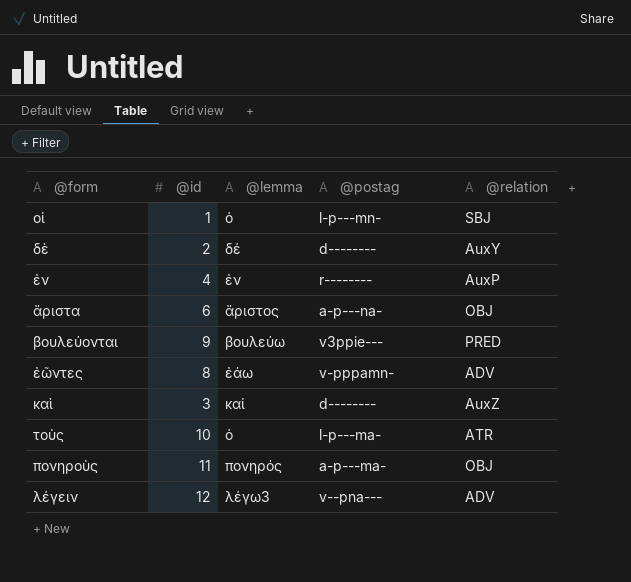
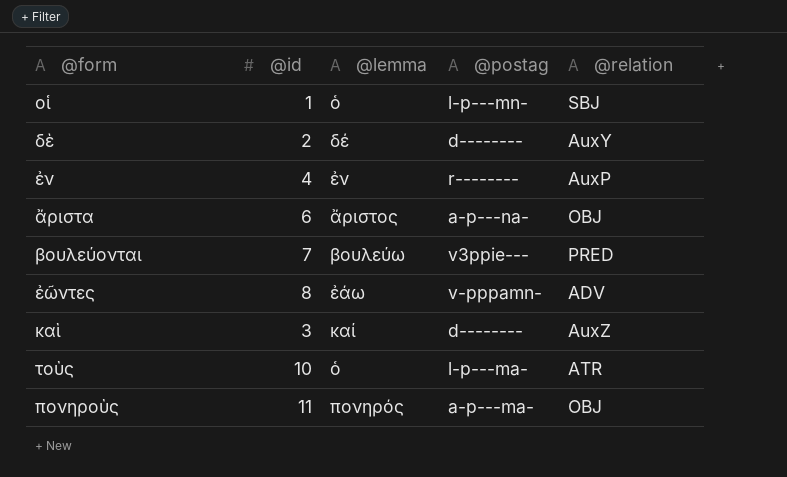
row λέγειν: 12 | λέγω3 | v--pna--- | ADV -> none
βουλεύονται | @id: 9 -> 7

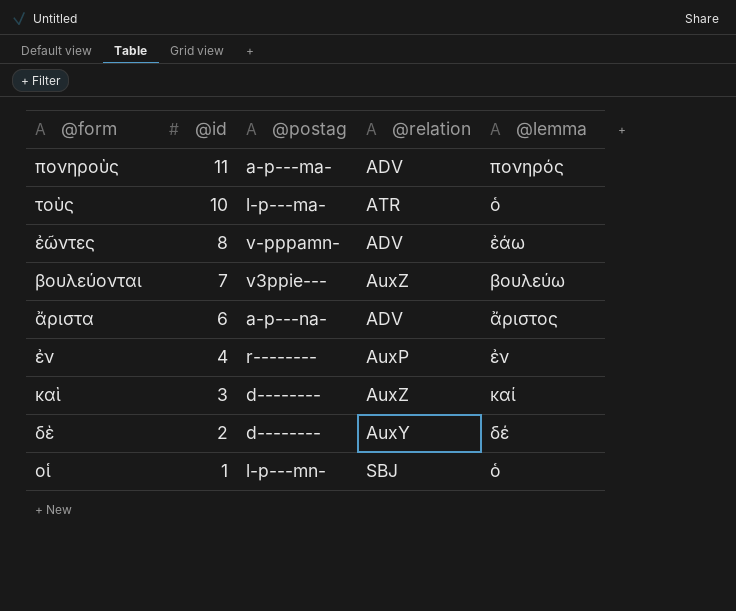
row order: none -> @id descending
column @lemma | position: 3 -> 5
πονηροὺς | @relation: OBJ -> ADV
βουλεύονται | @relation: PRED -> AuxZ
ἄριστα | @relation: OBJ -> ADV

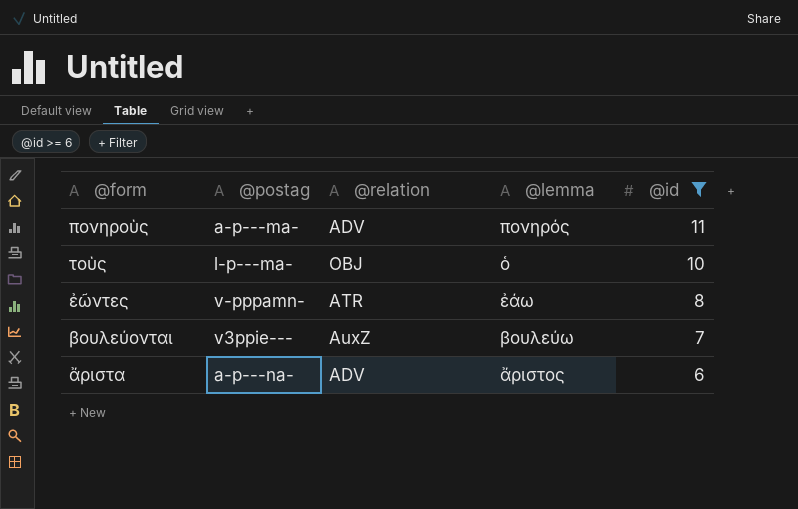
filter: none -> @id >= 6
column @id | position: 2 -> 5
τοὺς | @relation: ATR -> OBJ
ἐῶντες | @relation: ADV -> ATR

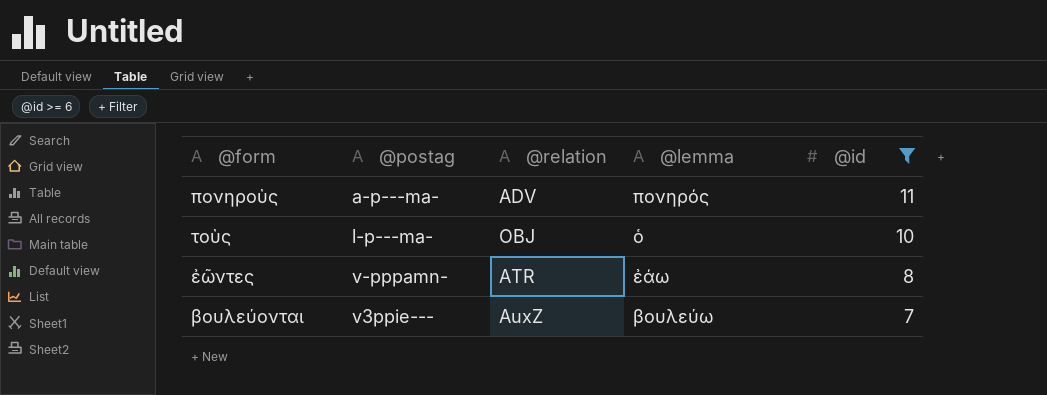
row ἄριστα: a-p---na- | ADV | ἄριστος | 6 -> none

